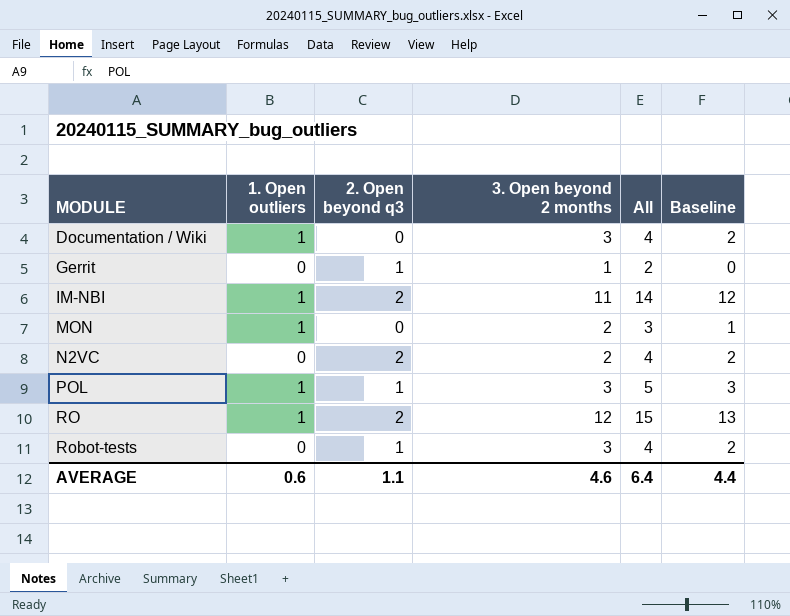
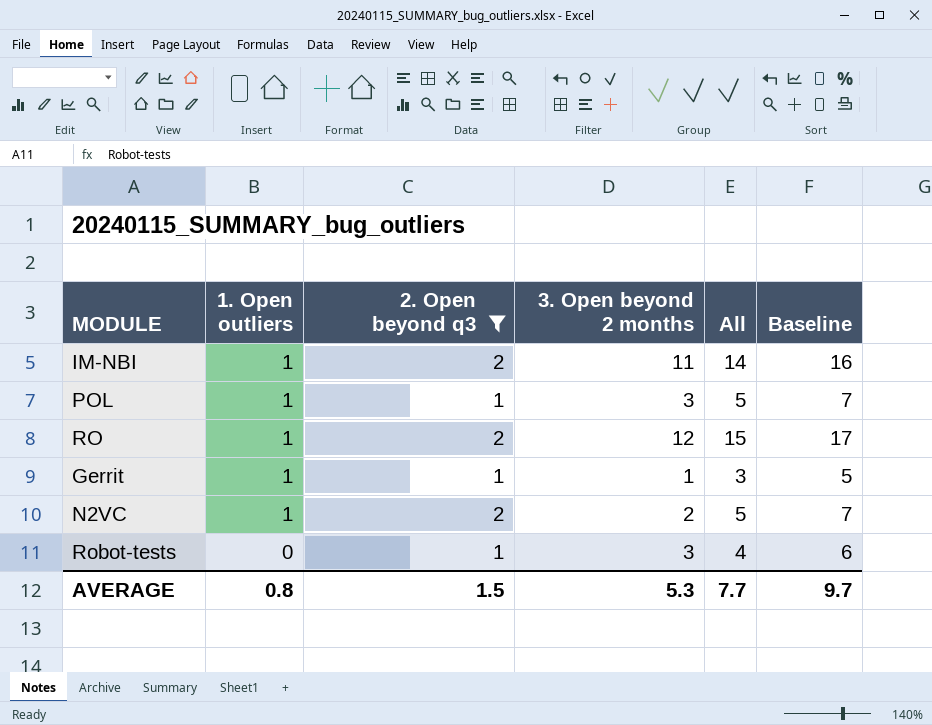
filter: none -> 2. Open beyond q3 != 0
row order: MODULE ascending -> 1. Open outliers descending
column Baseline | formula: [All] - 2 -> [All] + 2
Gerrit | 1. Open outliers: 0 -> 1
Gerrit | All: 2 -> 3
N2VC | 1. Open outliers: 0 -> 1
N2VC | All: 4 -> 5
AVERAGE | 1. Open outliers: 0.6 -> 0.8
AVERAGE | 2. Open beyond q3: 1.1 -> 1.5
AVERAGE | 3. Open beyond 2 months: 4.6 -> 5.3
AVERAGE | All: 6.4 -> 7.7
AVERAGE | Baseline: 4.4 -> 9.7

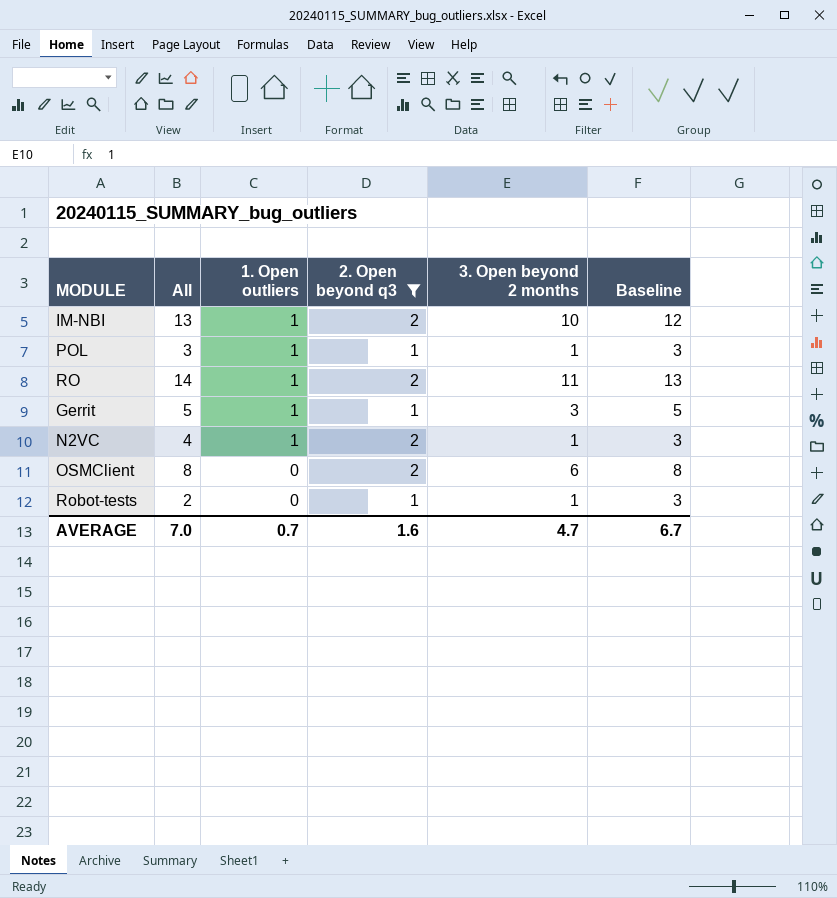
column All | position: 5 -> 2
column Baseline | formula: [All] + 2 -> [3. Open beyond 2 months] + 2
IM-NBI | All: 14 -> 13
IM-NBI | 3. Open beyond 2 months: 11 -> 10
POL | All: 5 -> 3
POL | 3. Open beyond 2 months: 3 -> 1
RO | All: 15 -> 14
RO | 3. Open beyond 2 months: 12 -> 11
Gerrit | All: 3 -> 5
Gerrit | 3. Open beyond 2 months: 1 -> 3
N2VC | All: 5 -> 4
N2VC | 3. Open beyond 2 months: 2 -> 1
row OSMClient: none -> 8 | 0 | 2 | 6 | 8
Robot-tests | All: 4 -> 2
Robot-tests | 3. Open beyond 2 months: 3 -> 1
AVERAGE | All: 7.7 -> 7.0
AVERAGE | 1. Open outliers: 0.8 -> 0.7
AVERAGE | 2. Open beyond q3: 1.5 -> 1.6
AVERAGE | 3. Open beyond 2 months: 5.3 -> 4.7
AVERAGE | Baseline: 9.7 -> 6.7

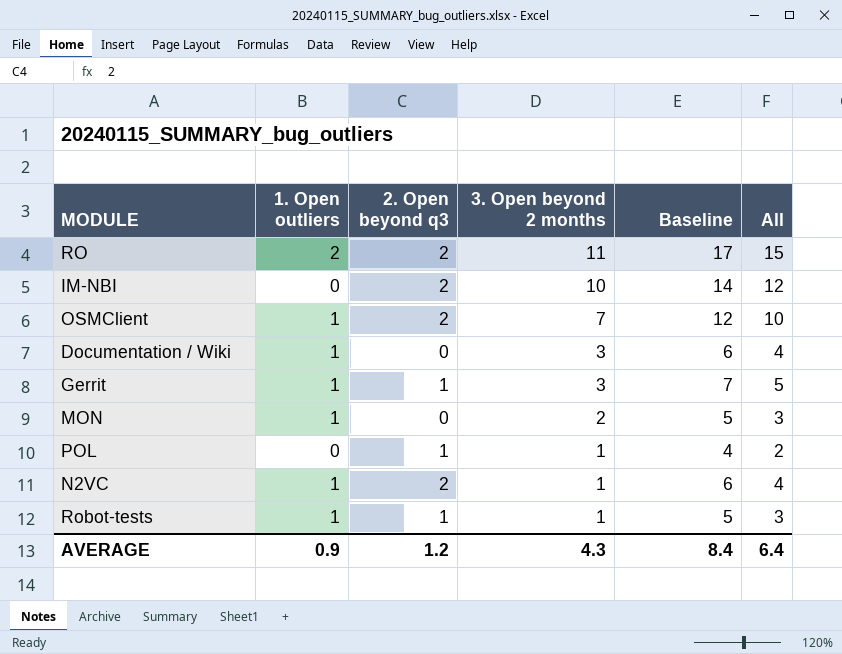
filter: 2. Open beyond q3 != 0 -> none
row order: 1. Open outliers descending -> 3. Open beyond 2 months descending
column Baseline | formula: [3. Open beyond 2 months] + 2 -> [All] + 2
column All | position: 2 -> 6
RO | 1. Open outliers: 1 -> 2
RO | All: 14 -> 15
IM-NBI | 1. Open outliers: 1 -> 0
IM-NBI | All: 13 -> 12
OSMClient | 1. Open outliers: 0 -> 1
OSMClient | 3. Open beyond 2 months: 6 -> 7
OSMClient | All: 8 -> 10
POL | 1. Open outliers: 1 -> 0
POL | All: 3 -> 2
Robot-tests | 1. Open outliers: 0 -> 1
Robot-tests | All: 2 -> 3
AVERAGE | 1. Open outliers: 0.7 -> 0.9
AVERAGE | 2. Open beyond q3: 1.6 -> 1.2
AVERAGE | 3. Open beyond 2 months: 4.7 -> 4.3
AVERAGE | Baseline: 6.7 -> 8.4
AVERAGE | All: 7.0 -> 6.4

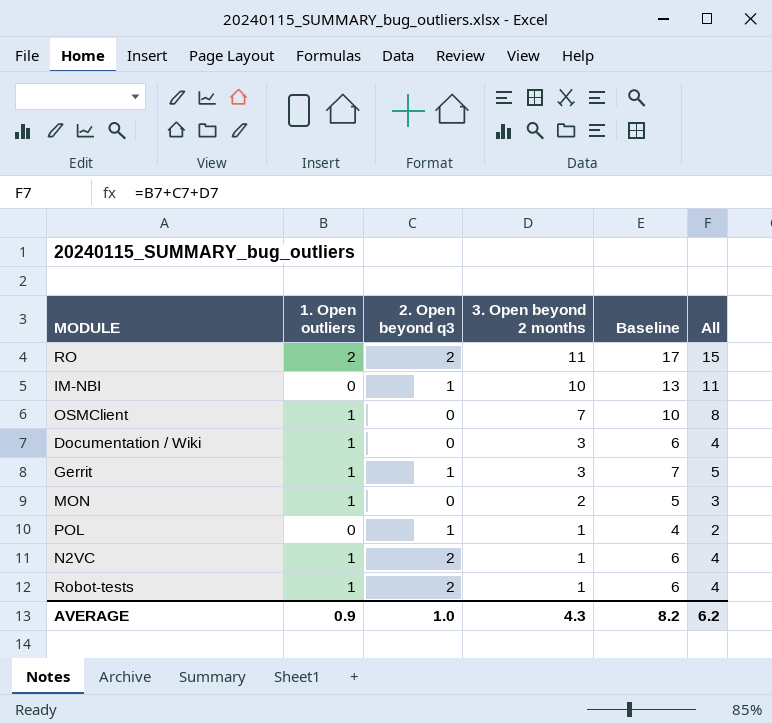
IM-NBI | 2. Open beyond q3: 2 -> 1
IM-NBI | Baseline: 14 -> 13
IM-NBI | All: 12 -> 11
OSMClient | 2. Open beyond q3: 2 -> 0
OSMClient | Baseline: 12 -> 10
OSMClient | All: 10 -> 8
Robot-tests | 2. Open beyond q3: 1 -> 2
Robot-tests | Baseline: 5 -> 6
Robot-tests | All: 3 -> 4
AVERAGE | 2. Open beyond q3: 1.2 -> 1.0
AVERAGE | Baseline: 8.4 -> 8.2
AVERAGE | All: 6.4 -> 6.2

